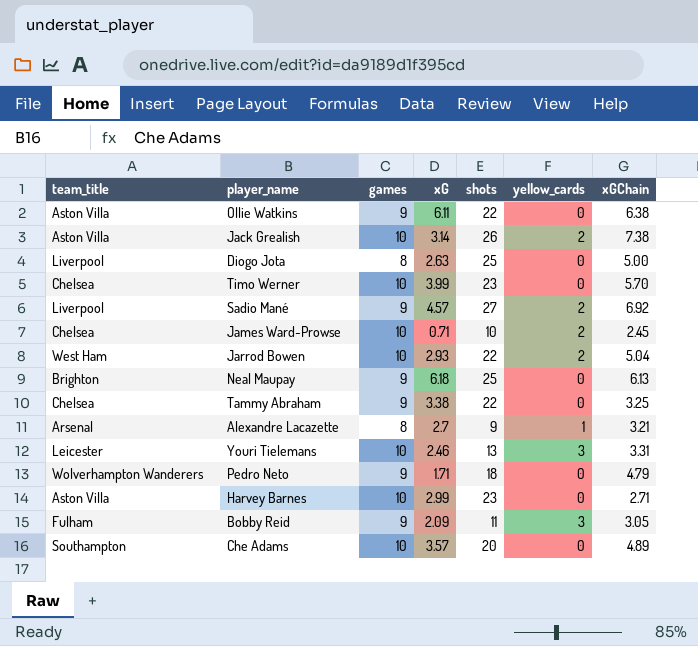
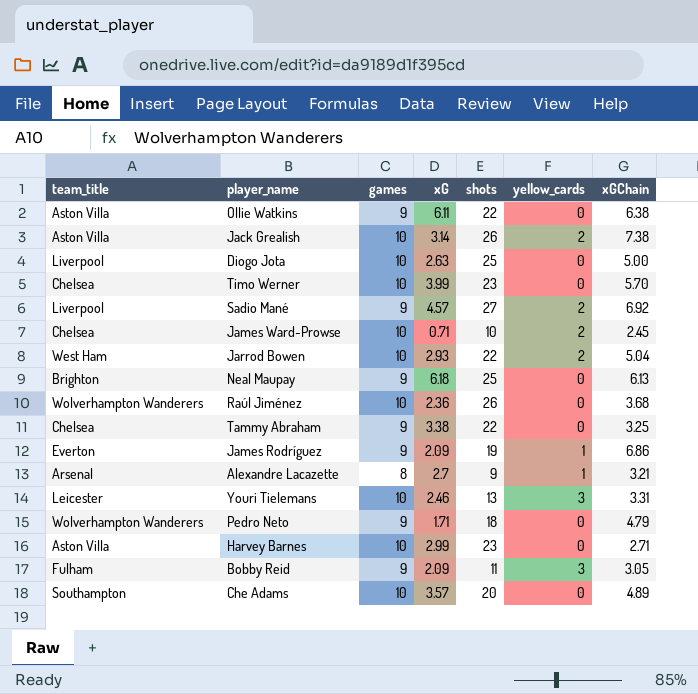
Diogo Jota | games: 8 -> 10
row Raúl Jiménez: none -> Wolverhampton Wanderers | 10 | 2.36 | 26 | 0 | 3.68
row James Rodríguez: none -> Everton | 9 | 2.09 | 19 | 1 | 6.86

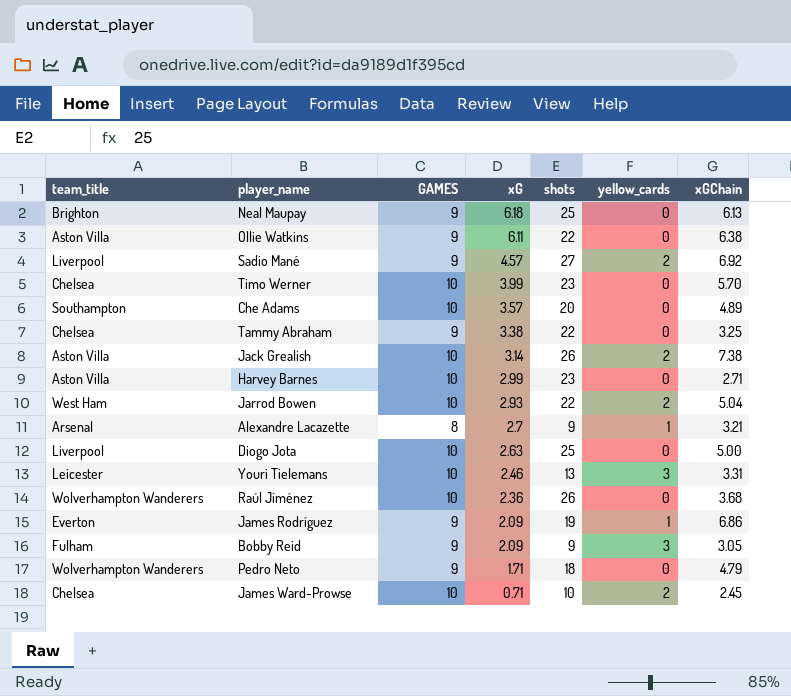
row order: none -> xG descending
column name: games -> GAMES
Bobby Reid | shots: 11 -> 9

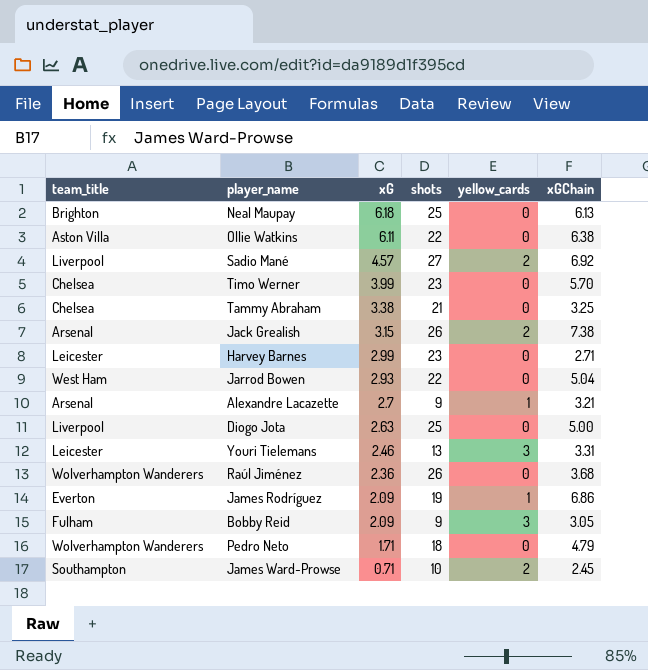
column GAMES | position: 3 -> none
row Che Adams: Southampton | 10 | 3.57 | 20 | 0 | 4.89 -> none
Tammy Abraham | shots: 22 -> 21
Jack Grealish | team_title: Aston Villa -> Arsenal
Jack Grealish | xG: 3.14 -> 3.15
Harvey Barnes | team_title: Aston Villa -> Leicester
Jarrod Bowen | yellow_cards: 2 -> 0
James Ward-Prowse | team_title: Chelsea -> Southampton

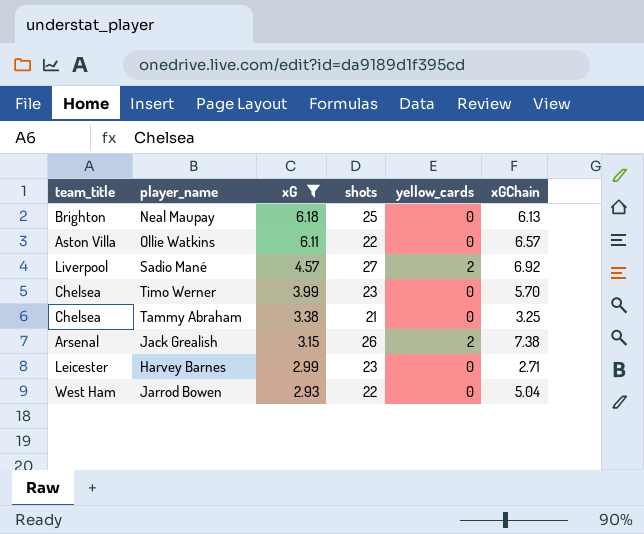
filter: none -> xG >= 2.93
Ollie Watkins | xGChain: 6.38 -> 6.57

